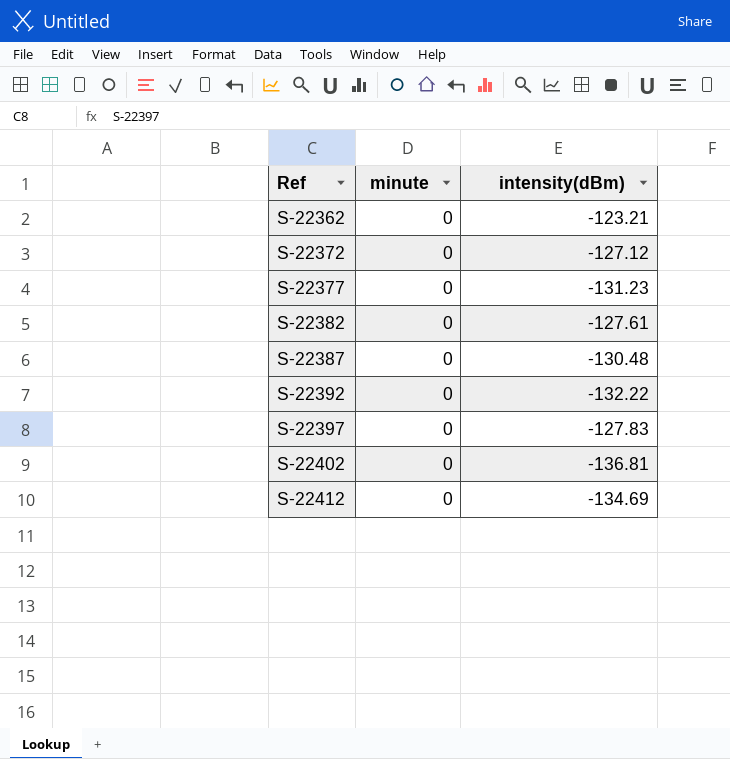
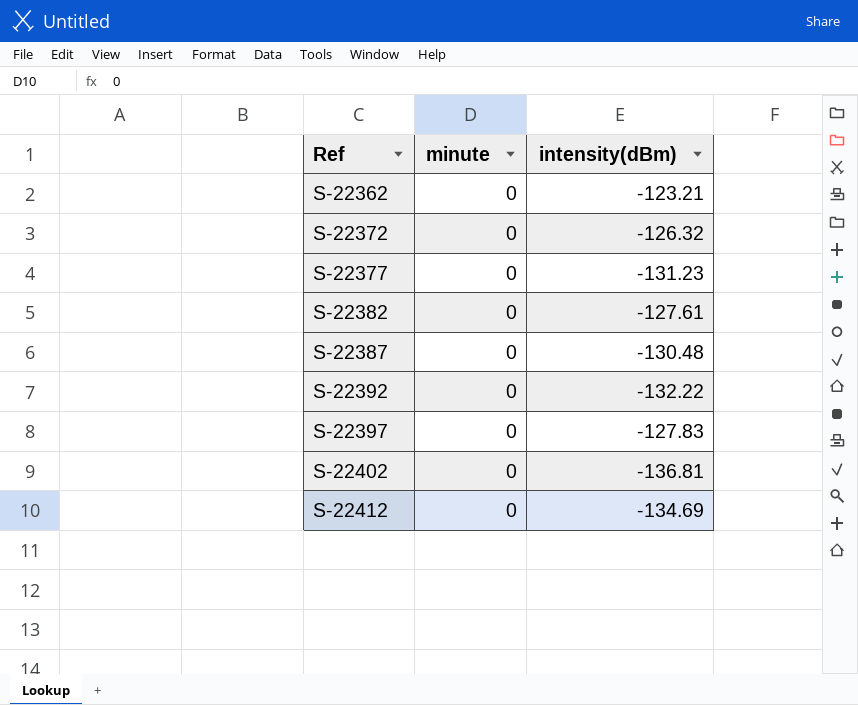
S-22372 | intensity(dBm): -127.12 -> -126.32

